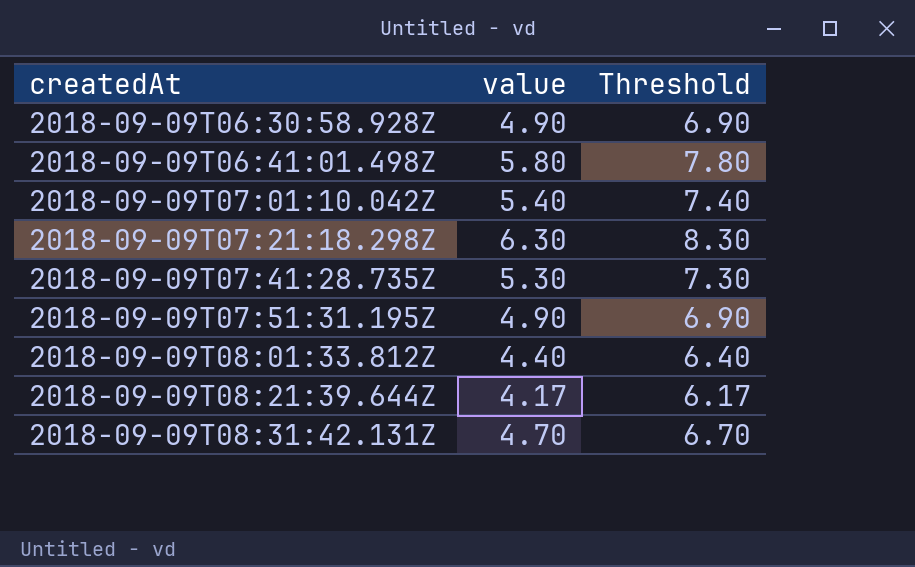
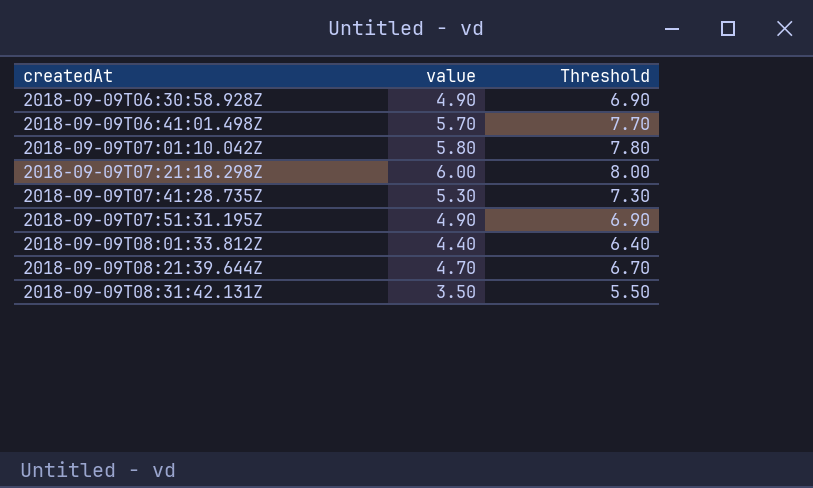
2018-09-09T06:41:01.498Z | value: 5.80 -> 5.70
2018-09-09T06:41:01.498Z | Threshold: 7.80 -> 7.70
2018-09-09T07:01:10.042Z | value: 5.40 -> 5.80
2018-09-09T07:01:10.042Z | Threshold: 7.40 -> 7.80
2018-09-09T07:21:18.298Z | value: 6.30 -> 6.00
2018-09-09T07:21:18.298Z | Threshold: 8.30 -> 8.00
2018-09-09T08:21:39.644Z | value: 4.17 -> 4.70
2018-09-09T08:21:39.644Z | Threshold: 6.17 -> 6.70
2018-09-09T08:31:42.131Z | value: 4.70 -> 3.50
2018-09-09T08:31:42.131Z | Threshold: 6.70 -> 5.50

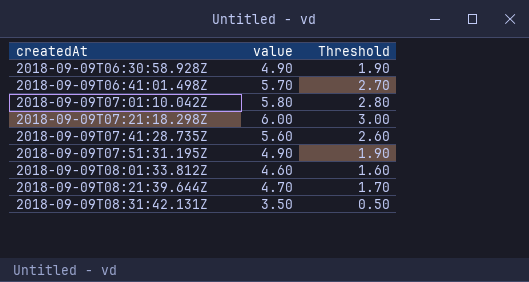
column Threshold | formula: [value] + 2 -> [value] - 3
2018-09-09T07:41:28.735Z | value: 5.30 -> 5.60
2018-09-09T08:01:33.812Z | value: 4.40 -> 4.60

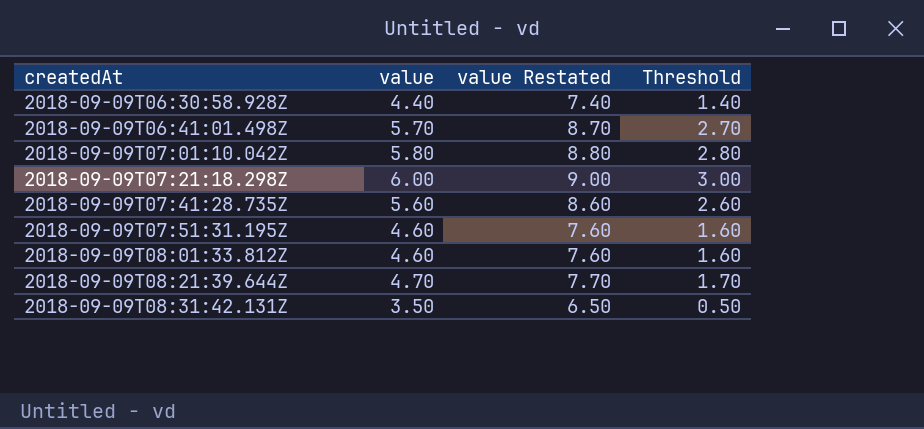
column value Restated | formula: none -> [value] + 3
2018-09-09T06:30:58.928Z | value: 4.90 -> 4.40
2018-09-09T06:30:58.928Z | Threshold: 1.90 -> 1.40
2018-09-09T07:51:31.195Z | value: 4.90 -> 4.60
2018-09-09T07:51:31.195Z | Threshold: 1.90 -> 1.60

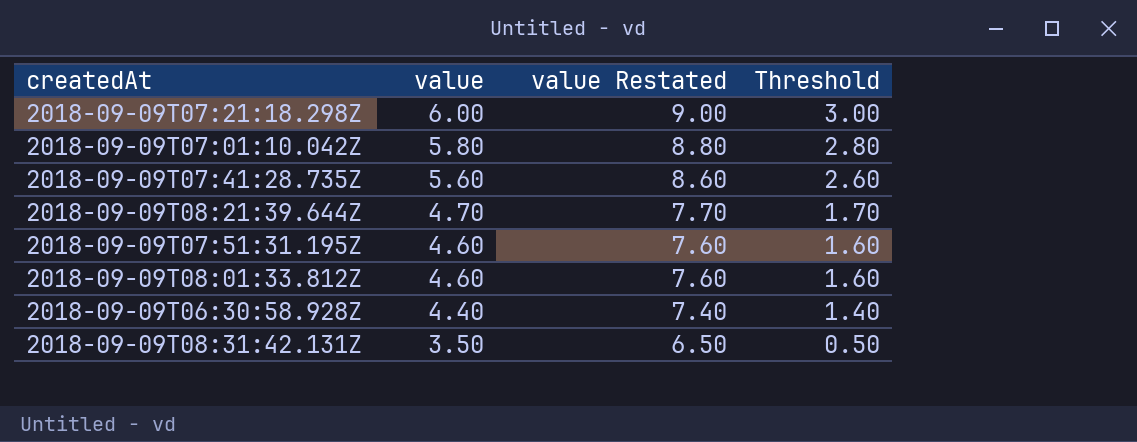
row order: createdAt ascending -> value descending
row 2018-09-09T06:41:01.498Z: 5.70 | 8.70 | 2.70 -> none

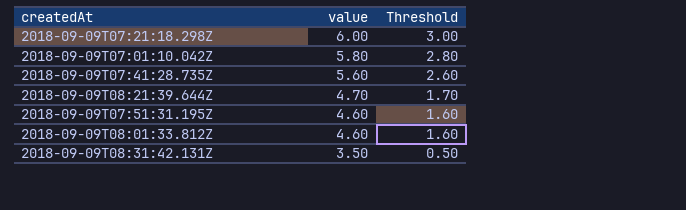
column value Restated | formula: [value] + 3 -> none
row 2018-09-09T06:30:58.928Z: 4.40 | 7.40 | 1.40 -> none

